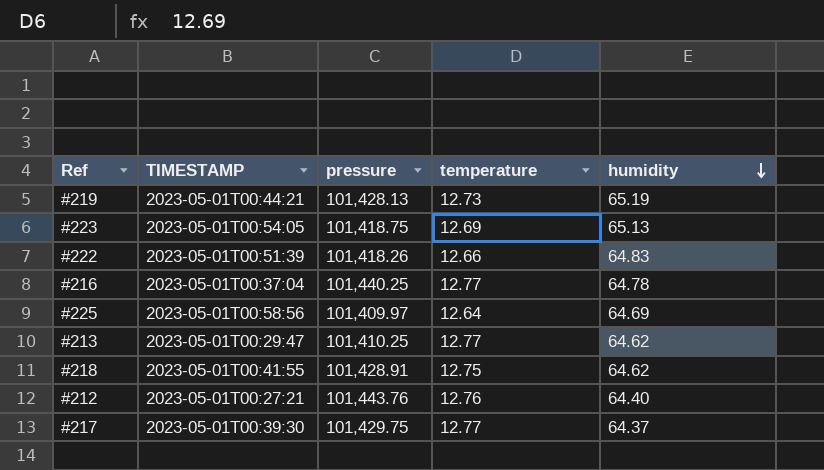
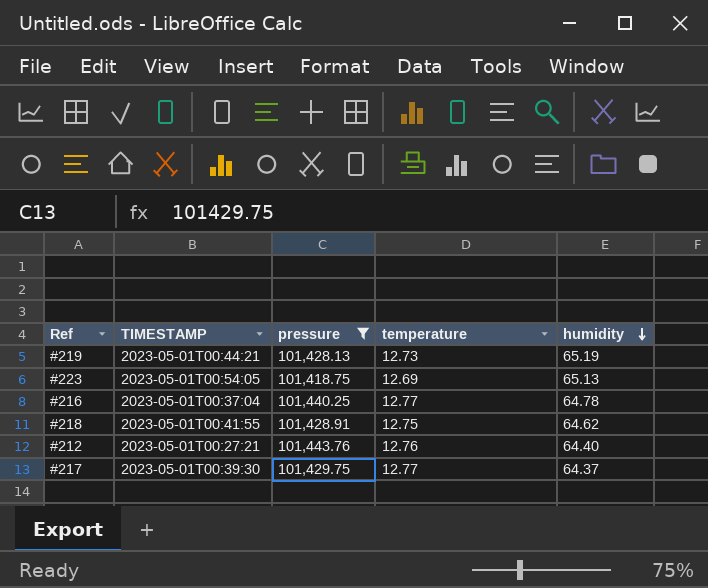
filter: none -> pressure >= 101,418.75

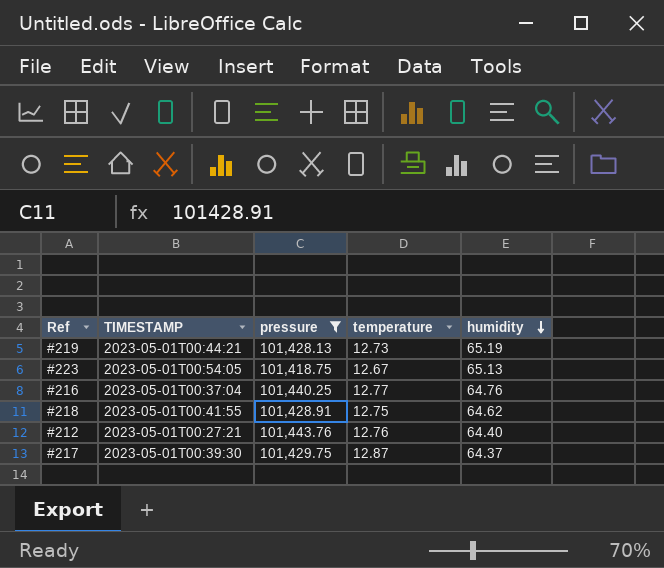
#223 | temperature: 12.69 -> 12.67
#216 | humidity: 64.78 -> 64.76
#217 | temperature: 12.77 -> 12.87

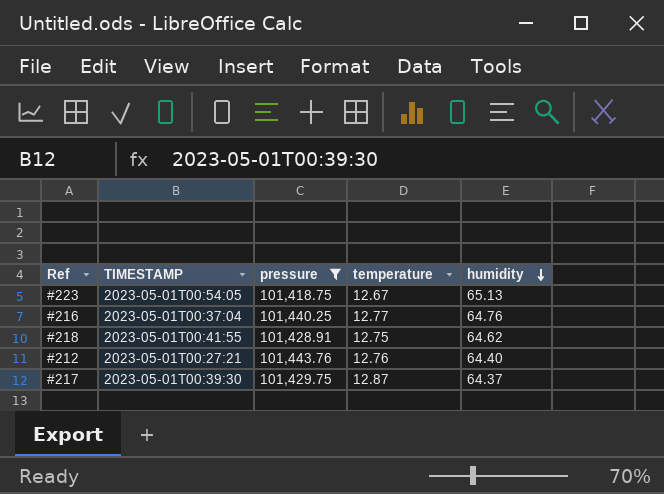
row #219: 2023-05-01T00:44:21 | 101,428.13 | 12.73 | 65.19 -> none

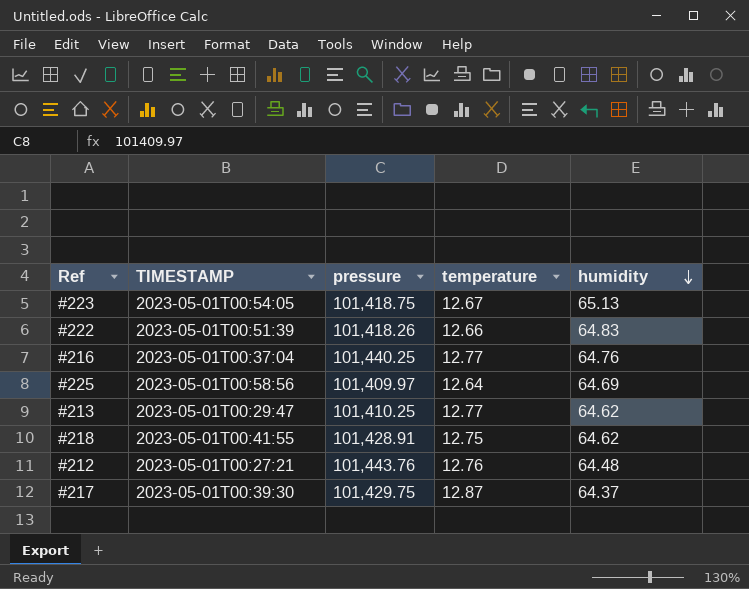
filter: pressure >= 101,418.75 -> none
#212 | humidity: 64.40 -> 64.48

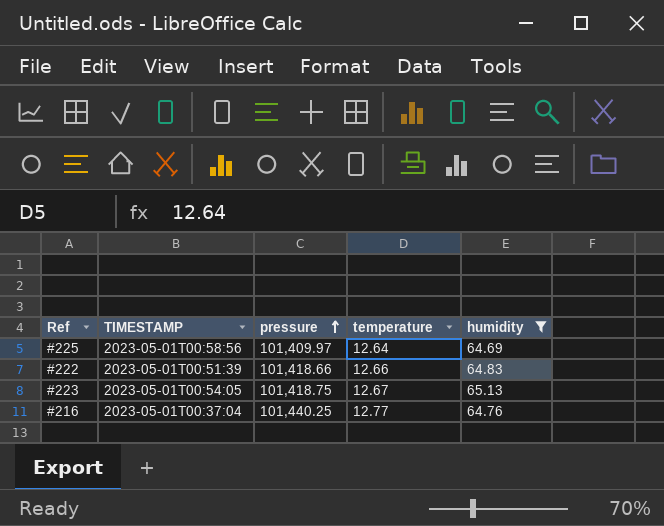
filter: none -> humidity >= 64.69
row order: humidity descending -> pressure ascending
#222 | pressure: 101,418.26 -> 101,418.66

